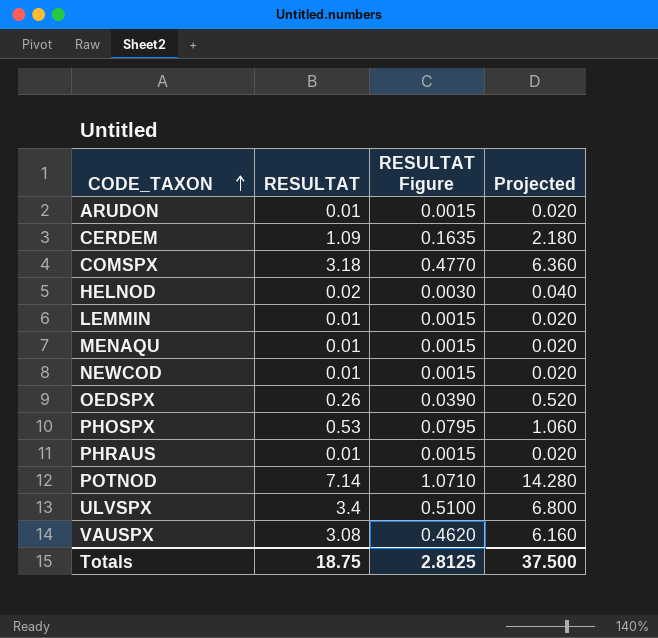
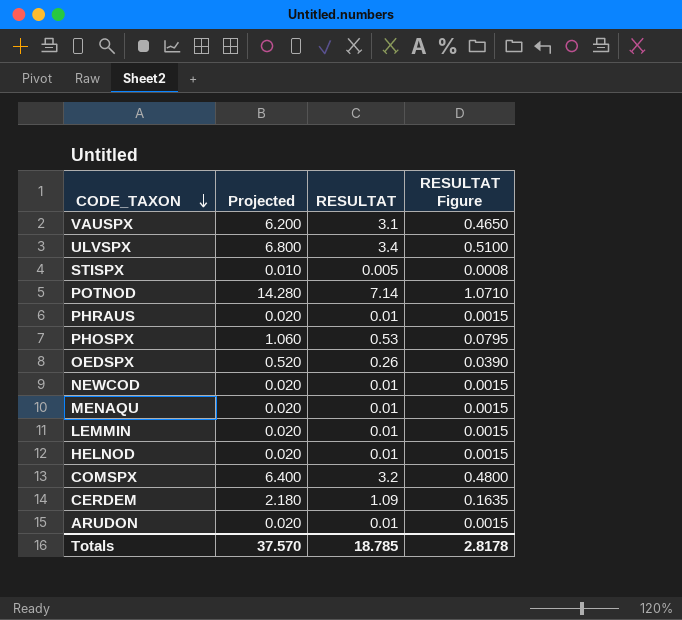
row order: CODE_TAXON ascending -> CODE_TAXON descending
column Projected | position: 4 -> 2
VAUSPX | Projected: 6.160 -> 6.200
VAUSPX | RESULTAT: 3.08 -> 3.1
VAUSPX | RESULTAT Figure: 0.4620 -> 0.4650
row STISPX: none -> 0.010 | 0.005 | 0.0008
HELNOD | Projected: 0.040 -> 0.020
HELNOD | RESULTAT: 0.02 -> 0.01
HELNOD | RESULTAT Figure: 0.0030 -> 0.0015
COMSPX | Projected: 6.360 -> 6.400
COMSPX | RESULTAT: 3.18 -> 3.2
COMSPX | RESULTAT Figure: 0.4770 -> 0.4800
Totals | Projected: 37.500 -> 37.570
Totals | RESULTAT: 18.75 -> 18.785
Totals | RESULTAT Figure: 2.8125 -> 2.8178

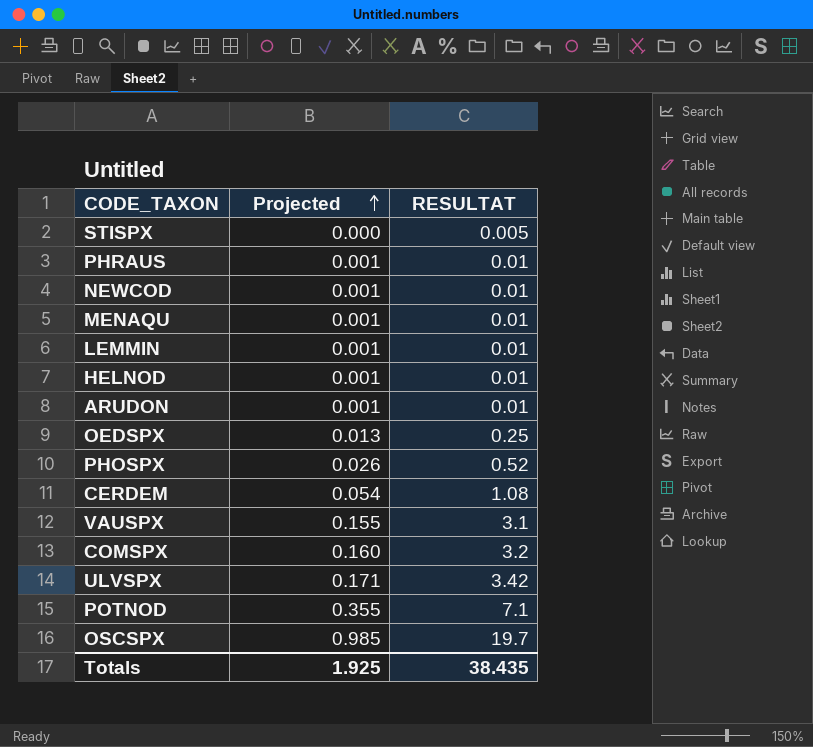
row order: CODE_TAXON descending -> Projected ascending
column RESULTAT Figure | formula: [RESULTAT] * 0.15 -> none
column Projected | formula: [RESULTAT] * 2 -> [RESULTAT] * 0.05
OEDSPX | RESULTAT: 0.26 -> 0.25
PHOSPX | RESULTAT: 0.53 -> 0.52
CERDEM | RESULTAT: 1.09 -> 1.08
ULVSPX | RESULTAT: 3.4 -> 3.42
POTNOD | RESULTAT: 7.14 -> 7.1
row OSCSPX: none -> 0.985 | 19.7
Totals | Projected: 37.570 -> 1.925
Totals | RESULTAT: 18.785 -> 38.435

